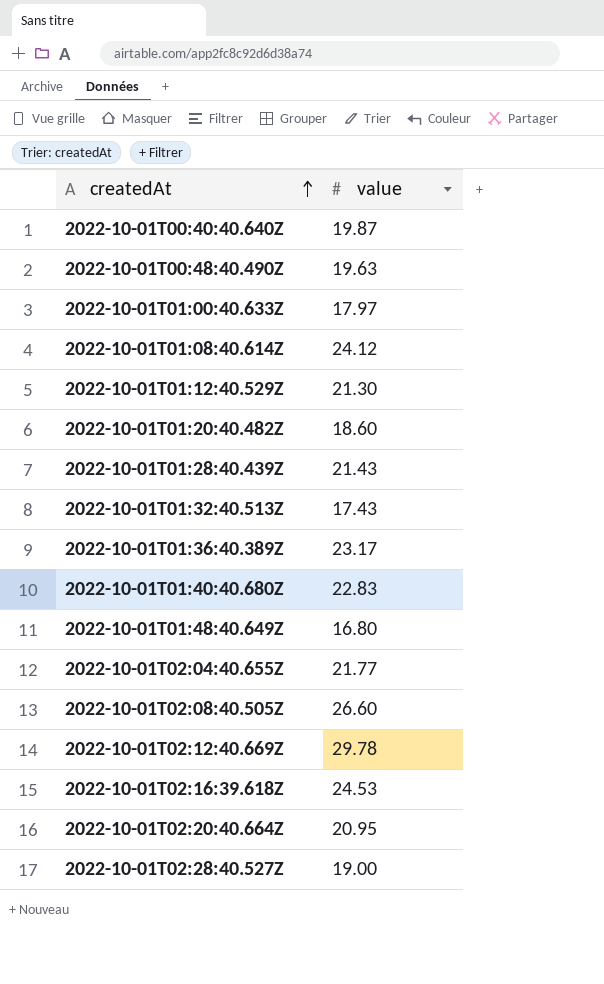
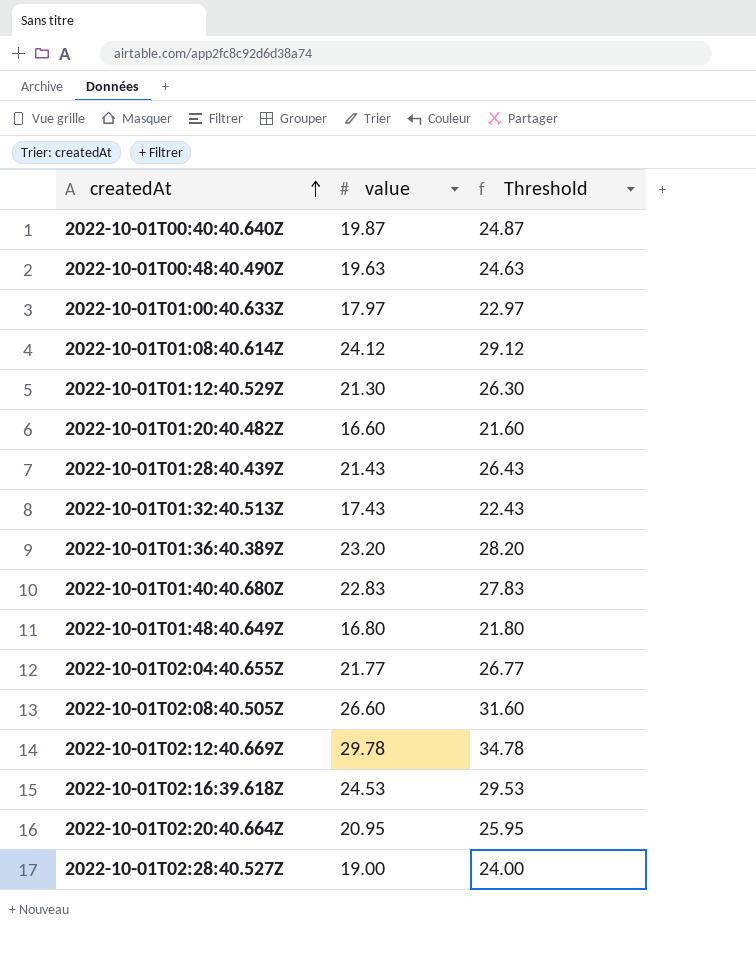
column Threshold | formula: none -> [value] + 5
2022-10-01T01:20:40.482Z | value: 18.60 -> 16.60
2022-10-01T01:36:40.389Z | value: 23.17 -> 23.20

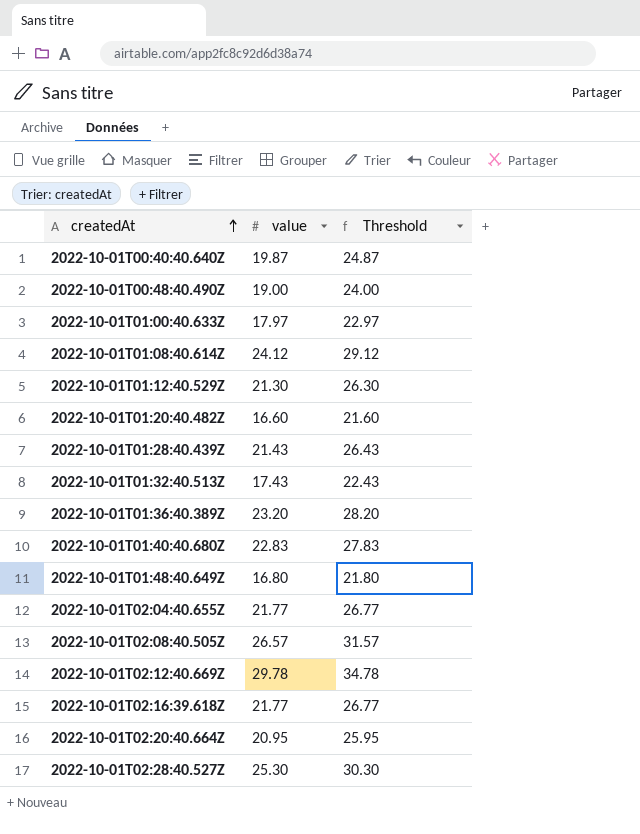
2022-10-01T00:48:40.490Z | value: 19.63 -> 19.00
2022-10-01T00:48:40.490Z | Threshold: 24.63 -> 24.00
2022-10-01T02:08:40.505Z | value: 26.60 -> 26.57
2022-10-01T02:08:40.505Z | Threshold: 31.60 -> 31.57
2022-10-01T02:16:39.618Z | value: 24.53 -> 21.77
2022-10-01T02:16:39.618Z | Threshold: 29.53 -> 26.77
2022-10-01T02:28:40.527Z | value: 19.00 -> 25.30
2022-10-01T02:28:40.527Z | Threshold: 24.00 -> 30.30

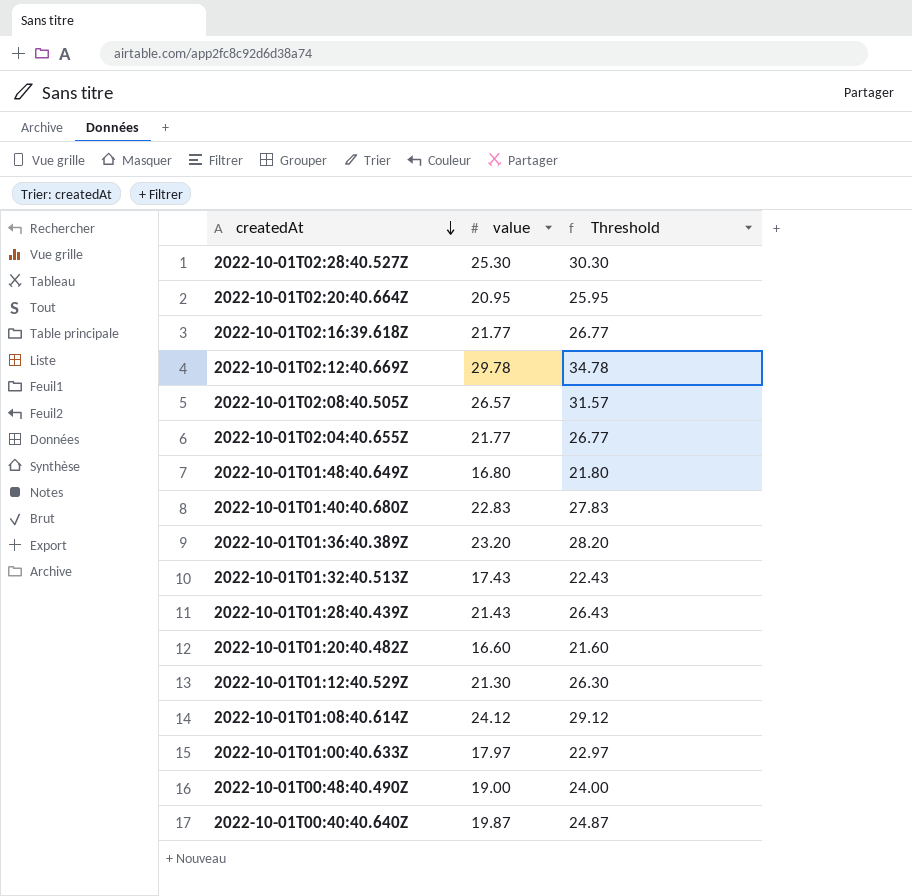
row order: createdAt ascending -> createdAt descending

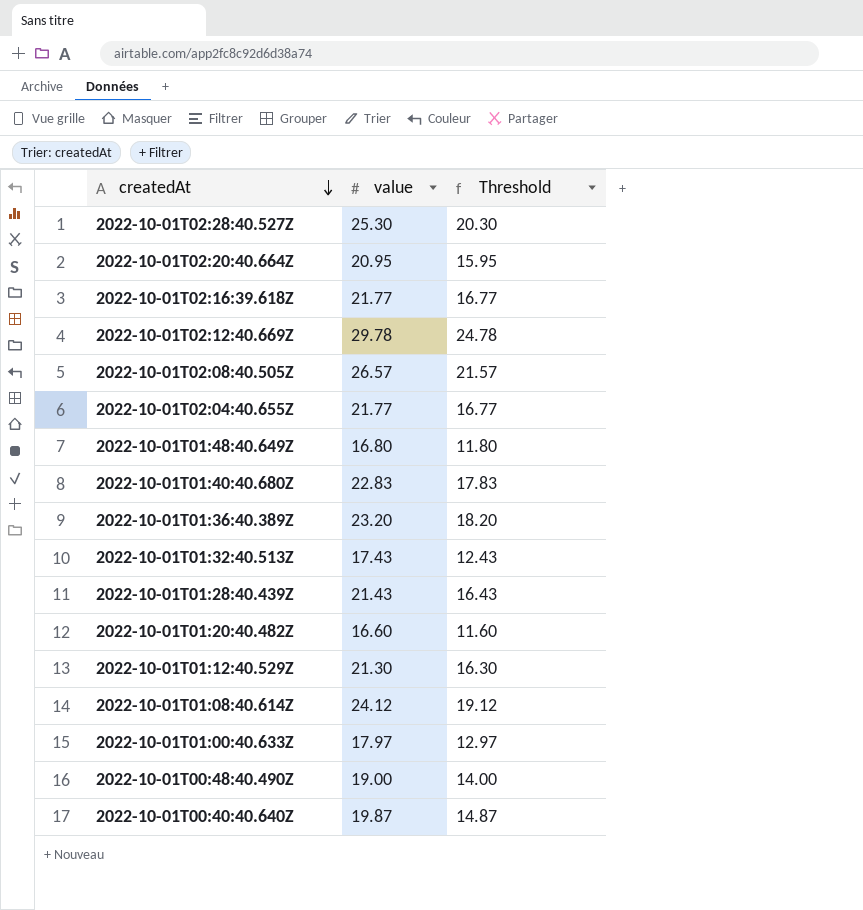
column Threshold | formula: [value] + 5 -> [value] - 5

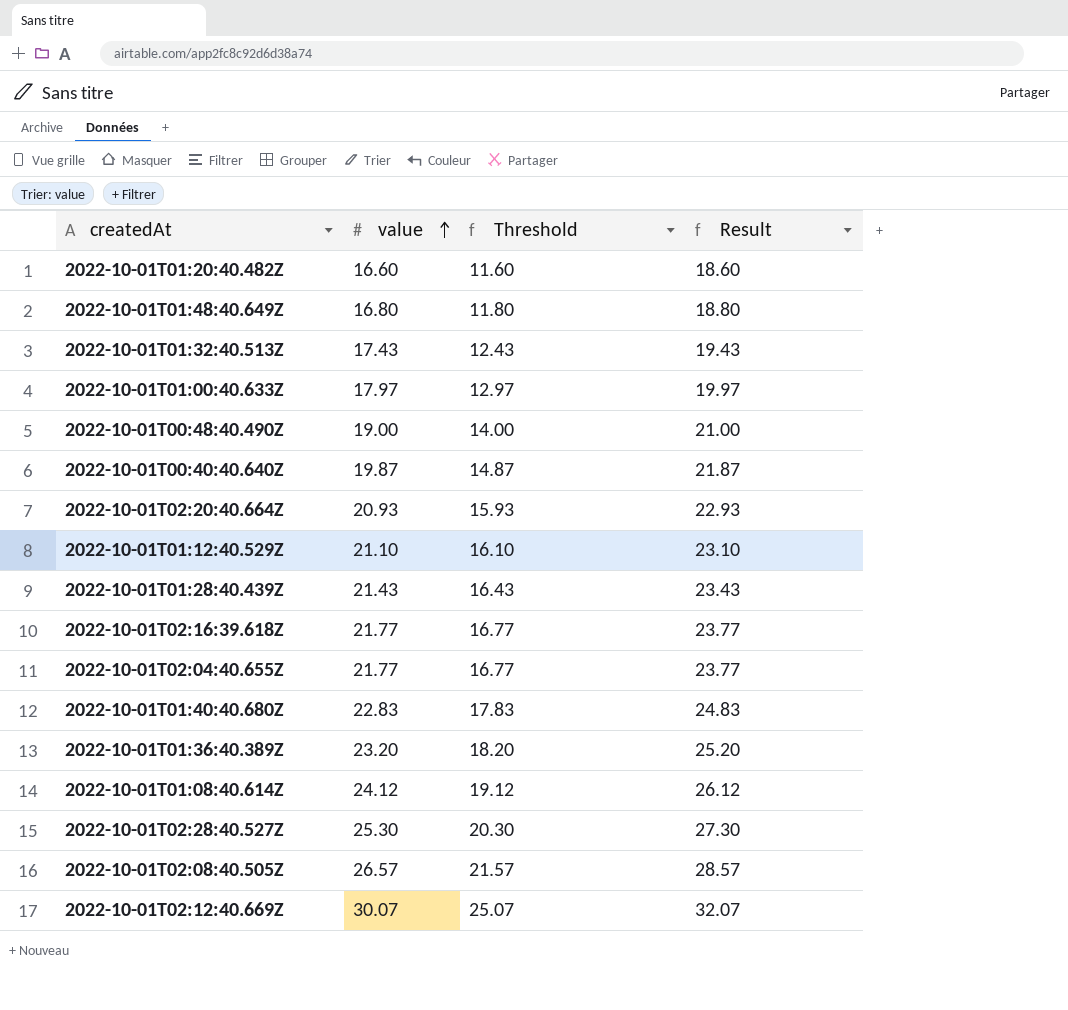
row order: createdAt descending -> value ascending
column Result | formula: none -> [value] + 2
2022-10-01T02:20:40.664Z | value: 20.95 -> 20.93
2022-10-01T02:20:40.664Z | Threshold: 15.95 -> 15.93
2022-10-01T01:12:40.529Z | value: 21.30 -> 21.10
2022-10-01T01:12:40.529Z | Threshold: 16.30 -> 16.10
2022-10-01T02:12:40.669Z | value: 29.78 -> 30.07
2022-10-01T02:12:40.669Z | Threshold: 24.78 -> 25.07

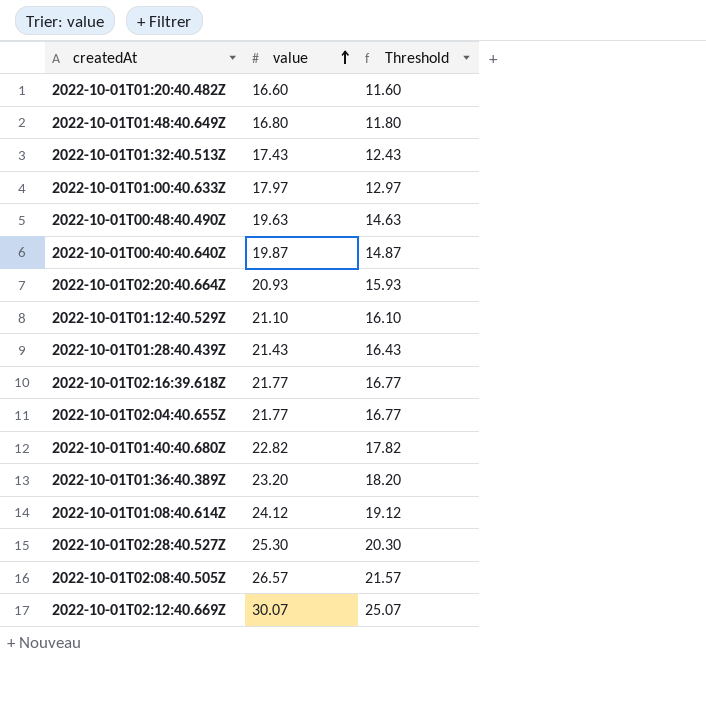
column Result | formula: [value] + 2 -> none
2022-10-01T00:48:40.490Z | value: 19.00 -> 19.63
2022-10-01T00:48:40.490Z | Threshold: 14.00 -> 14.63
2022-10-01T01:40:40.680Z | value: 22.83 -> 22.82
2022-10-01T01:40:40.680Z | Threshold: 17.83 -> 17.82

